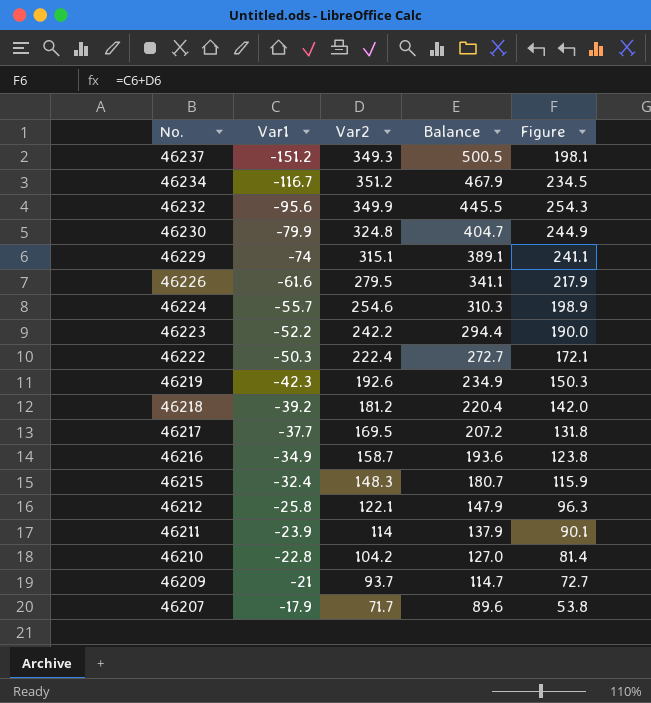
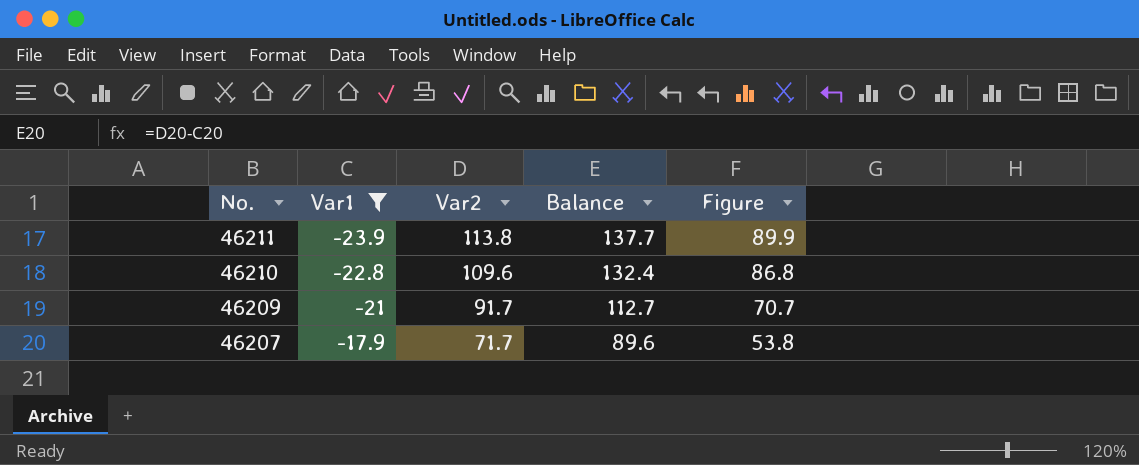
filter: none -> Var1 >= -23.9
46211 | Var2: 114 -> 113.8
46211 | Balance: 137.9 -> 137.7
46211 | Figure: 90.1 -> 89.9
46210 | Var2: 104.2 -> 109.6
46210 | Balance: 127.0 -> 132.4
46210 | Figure: 81.4 -> 86.8
46209 | Var2: 93.7 -> 91.7
46209 | Balance: 114.7 -> 112.7
46209 | Figure: 72.7 -> 70.7

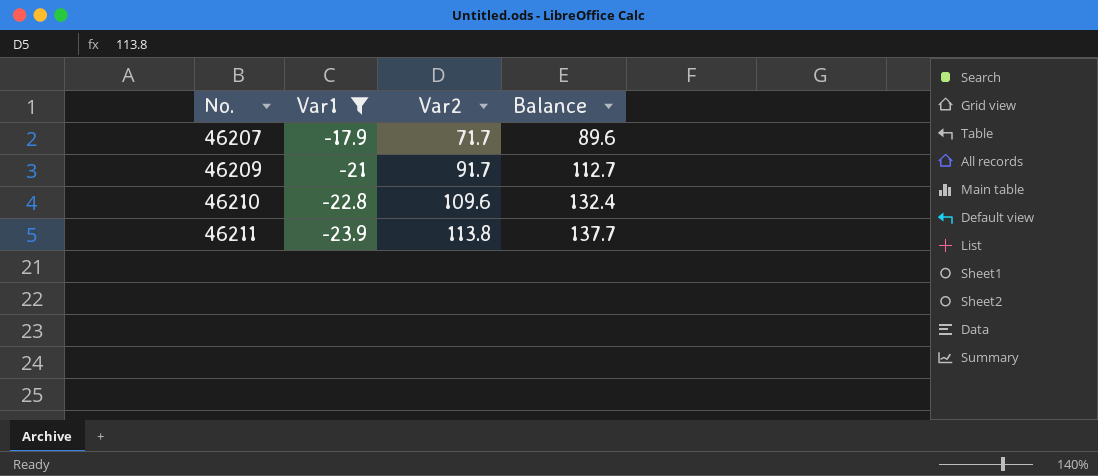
row order: No. descending -> No. ascending
column Figure | formula: [Var1] + [Var2] -> none

